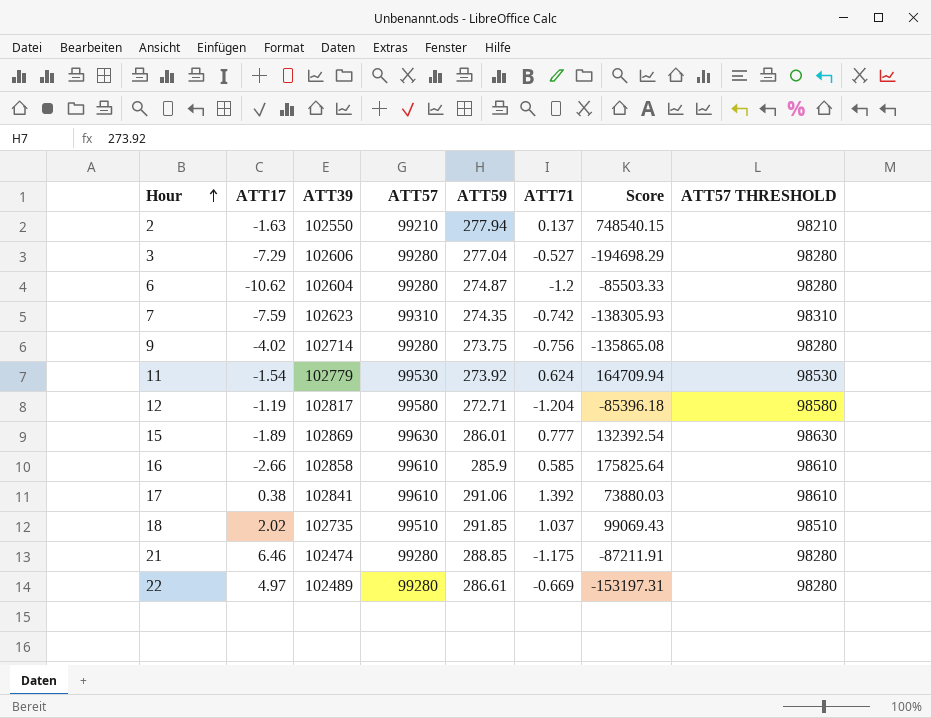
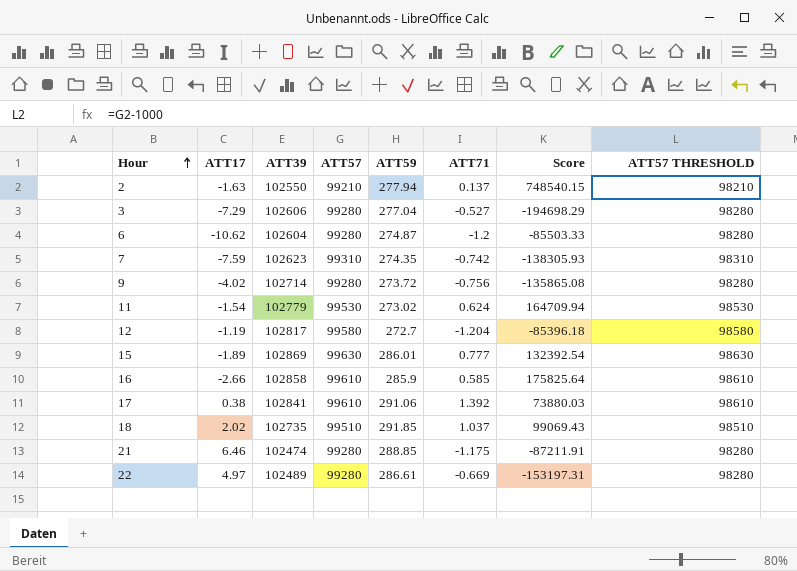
9 | ATT59: 273.75 -> 273.72
11 | ATT59: 273.92 -> 273.02
12 | ATT59: 272.71 -> 272.7

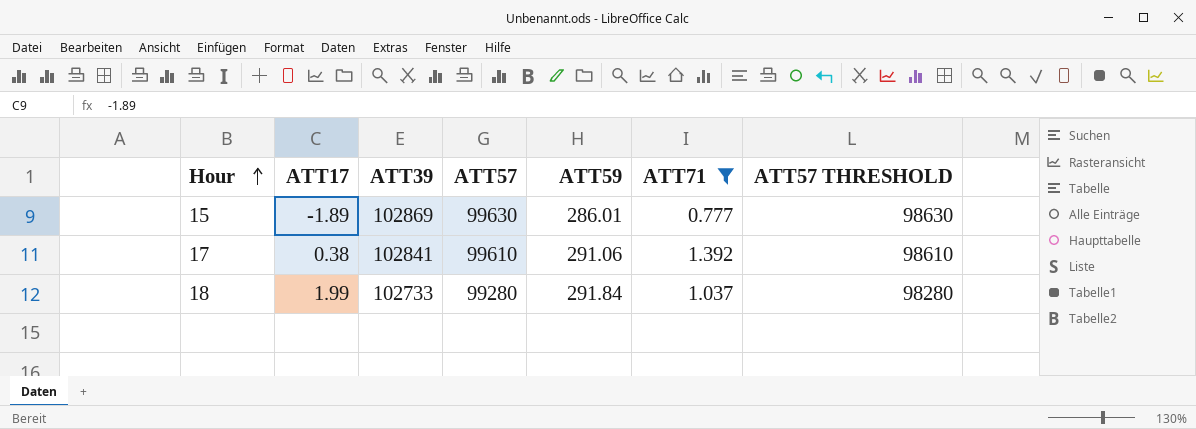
filter: none -> ATT71 >= 0.777
column Score | formula: [ATT39] / [ATT71] -> none
18 | ATT17: 2.02 -> 1.99
18 | ATT39: 102735 -> 102733
18 | ATT57: 99510 -> 99280
18 | ATT59: 291.85 -> 291.84
18 | ATT57 THRESHOLD: 98510 -> 98280

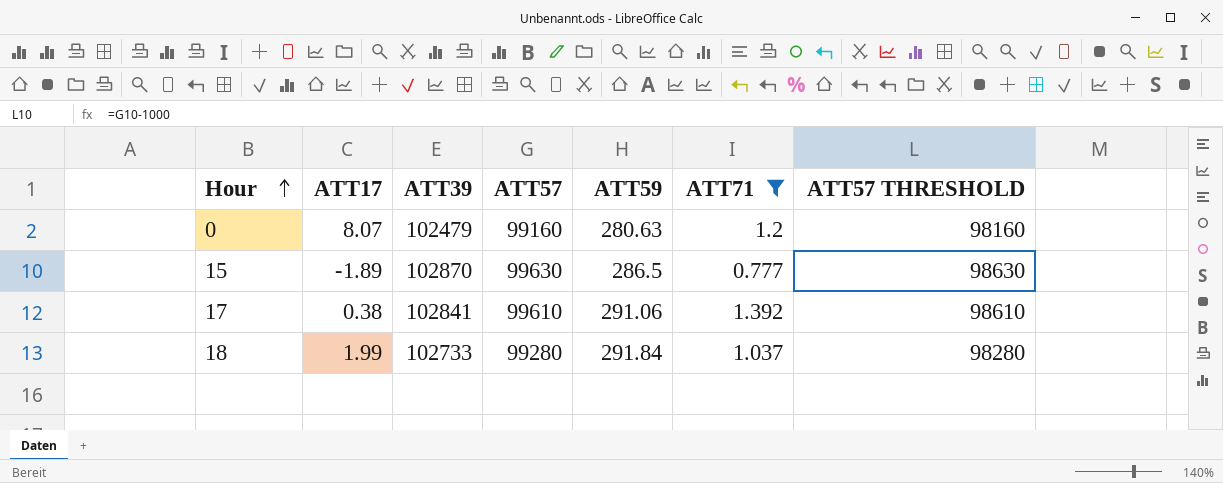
row 0: none -> 8.07 | 102479 | 99160 | 280.63 | 1.2 | 98160
15 | ATT39: 102869 -> 102870
15 | ATT59: 286.01 -> 286.5

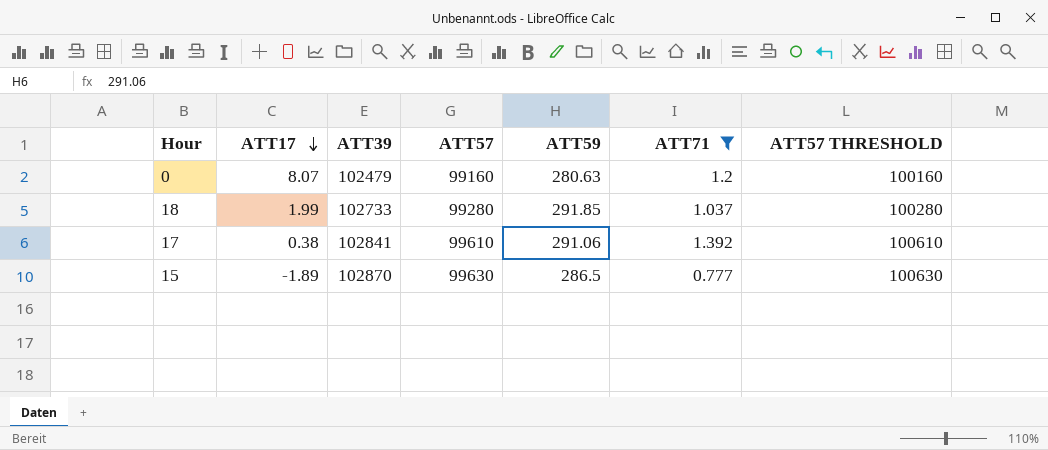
row order: Hour ascending -> ATT17 descending
column ATT57 THRESHOLD | formula: [ATT57] - 1000 -> [ATT57] + 1000
18 | ATT59: 291.84 -> 291.85

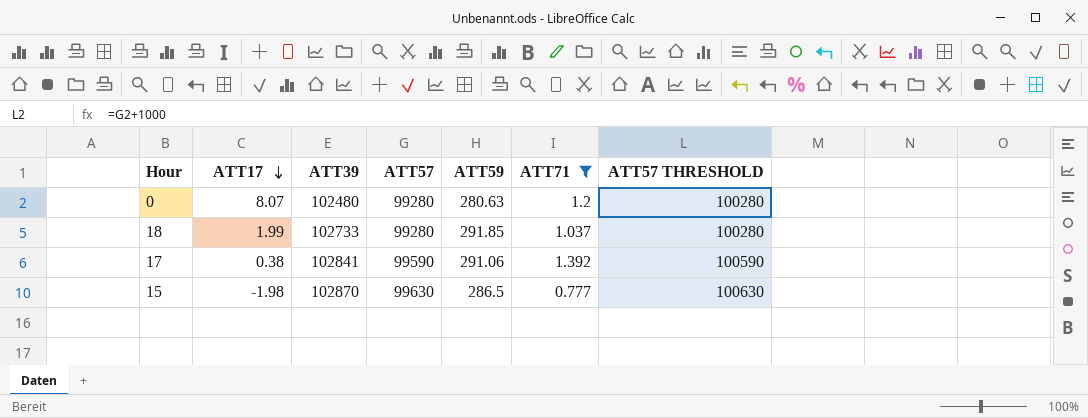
0 | ATT39: 102479 -> 102480
0 | ATT57: 99160 -> 99280
0 | ATT57 THRESHOLD: 100160 -> 100280
17 | ATT57: 99610 -> 99590
17 | ATT57 THRESHOLD: 100610 -> 100590
15 | ATT17: -1.89 -> -1.98

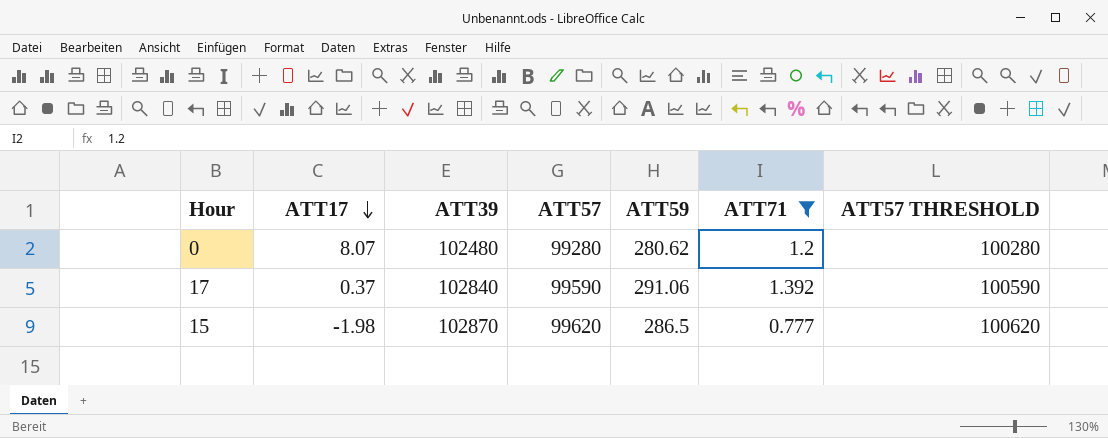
row 18: 1.99 | 102733 | 99280 | 291.85 | 1.037 | 100280 -> none
0 | ATT59: 280.63 -> 280.62
17 | ATT17: 0.38 -> 0.37
17 | ATT39: 102841 -> 102840
15 | ATT57: 99630 -> 99620
15 | ATT57 THRESHOLD: 100630 -> 100620

